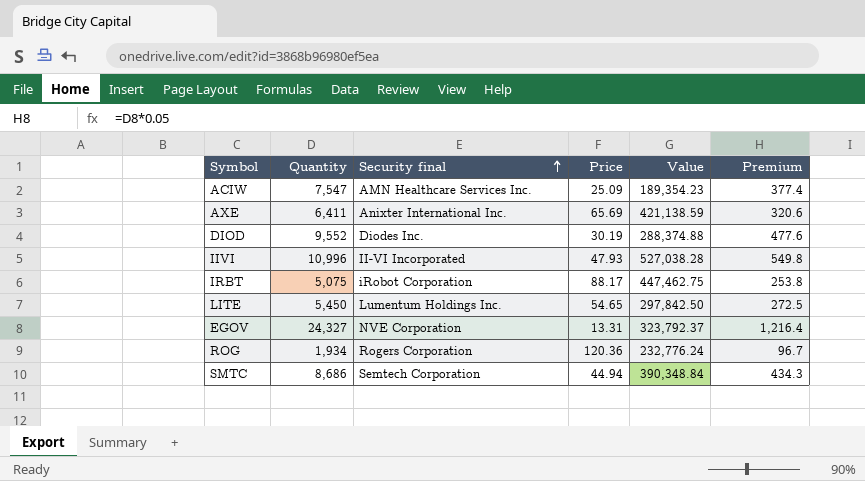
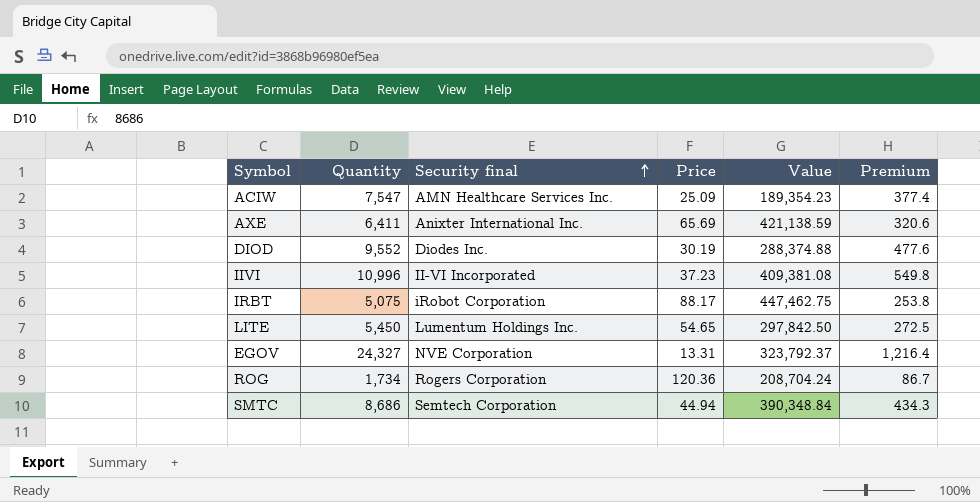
IIVI | Price: 47.93 -> 37.23
IIVI | Value: 527,038.28 -> 409,381.08
ROG | Quantity: 1,934 -> 1,734
ROG | Value: 232,776.24 -> 208,704.24
ROG | Premium: 96.7 -> 86.7

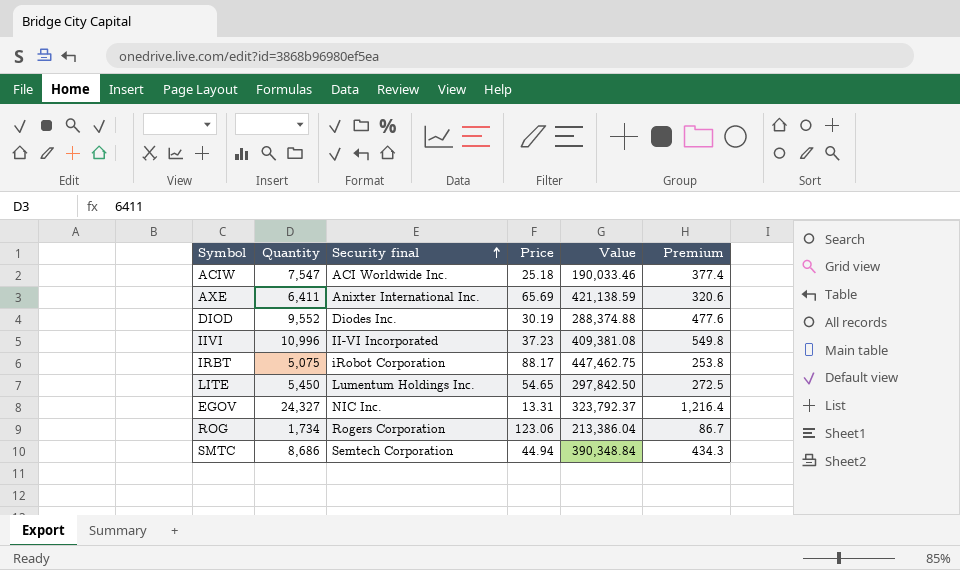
ACIW | Security final: AMN Healthcare Services Inc. -> ACI Worldwide Inc.
ACIW | Price: 25.09 -> 25.18
ACIW | Value: 189,354.23 -> 190,033.46
EGOV | Security final: NVE Corporation -> NIC Inc.
ROG | Price: 120.36 -> 123.06
ROG | Value: 208,704.24 -> 213,386.04

